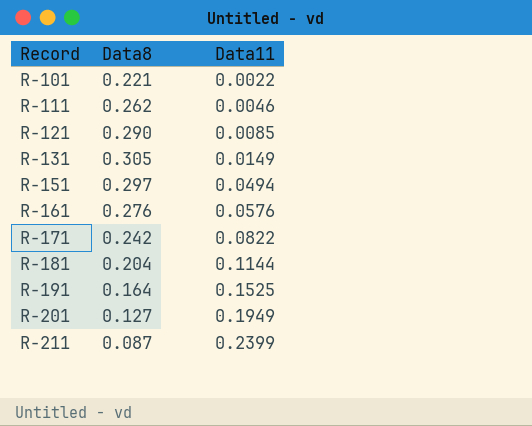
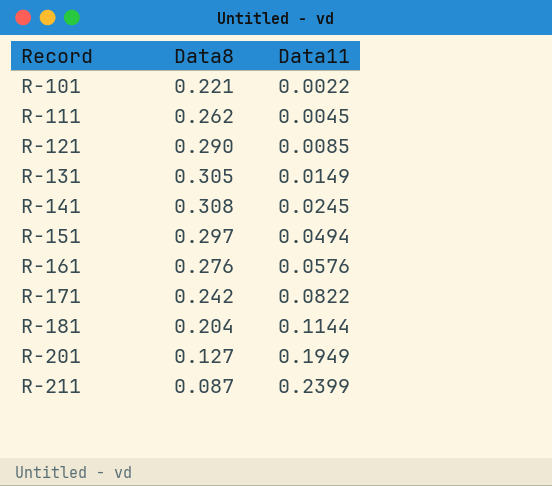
row R-191: 0.164 | 0.1525 -> none
R-111 | Data11: 0.0046 -> 0.0045
row R-141: none -> 0.308 | 0.0245

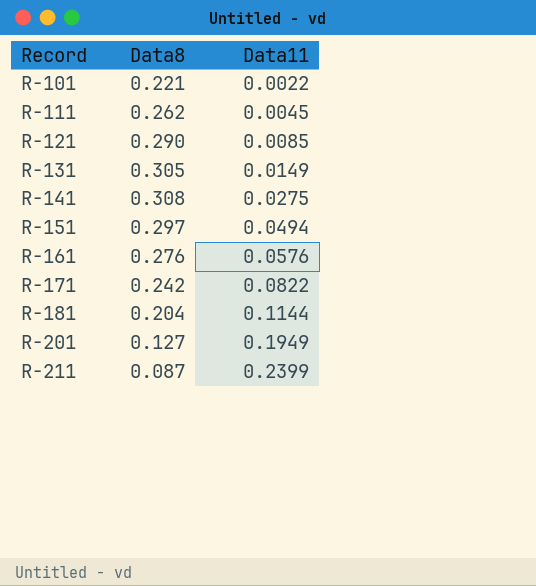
R-141 | Data11: 0.0245 -> 0.0275

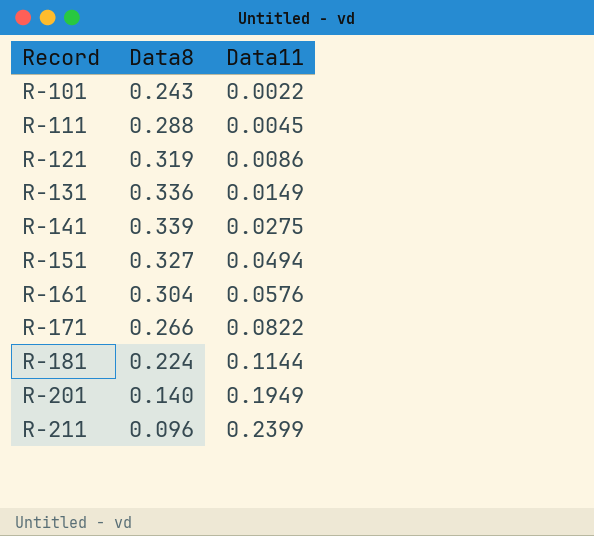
R-101 | Data8: 0.221 -> 0.243
R-111 | Data8: 0.262 -> 0.288
R-121 | Data8: 0.290 -> 0.319
R-121 | Data11: 0.0085 -> 0.0086
R-131 | Data8: 0.305 -> 0.336
R-141 | Data8: 0.308 -> 0.339
R-151 | Data8: 0.297 -> 0.327
R-161 | Data8: 0.276 -> 0.304
R-171 | Data8: 0.242 -> 0.266
R-181 | Data8: 0.204 -> 0.224
R-201 | Data8: 0.127 -> 0.140
R-211 | Data8: 0.087 -> 0.096

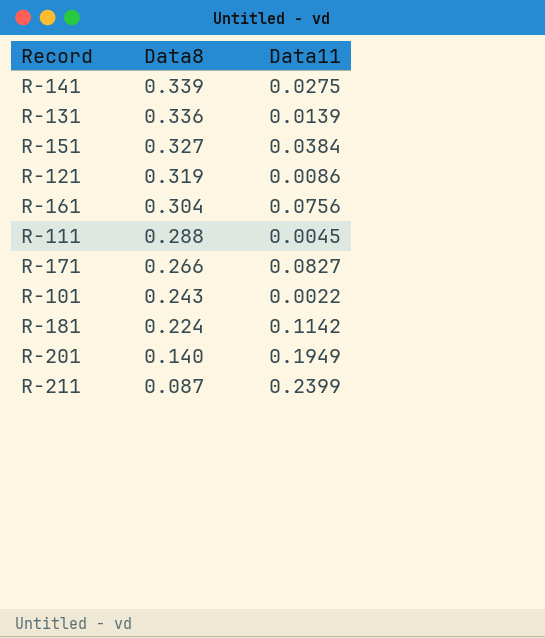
row order: Record ascending -> Data8 descending
R-131 | Data11: 0.0149 -> 0.0139
R-151 | Data11: 0.0494 -> 0.0384
R-161 | Data11: 0.0576 -> 0.0756
R-171 | Data11: 0.0822 -> 0.0827
R-181 | Data11: 0.1144 -> 0.1142
R-211 | Data8: 0.096 -> 0.087

